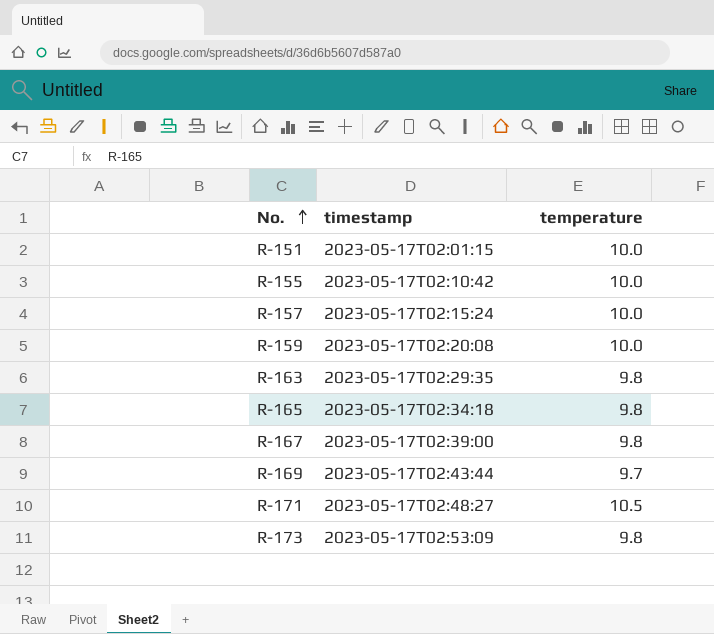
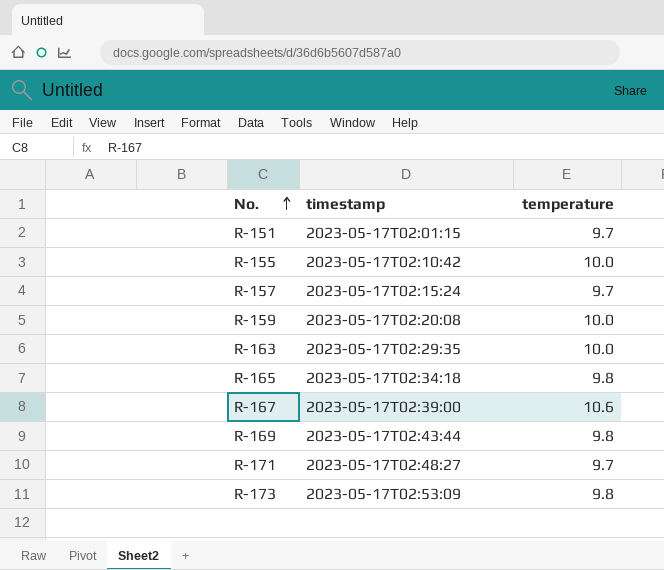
R-151 | temperature: 10.0 -> 9.7
R-157 | temperature: 10.0 -> 9.7
R-163 | temperature: 9.8 -> 10.0
R-167 | temperature: 9.8 -> 10.6
R-169 | temperature: 9.7 -> 9.8
R-171 | temperature: 10.5 -> 9.7

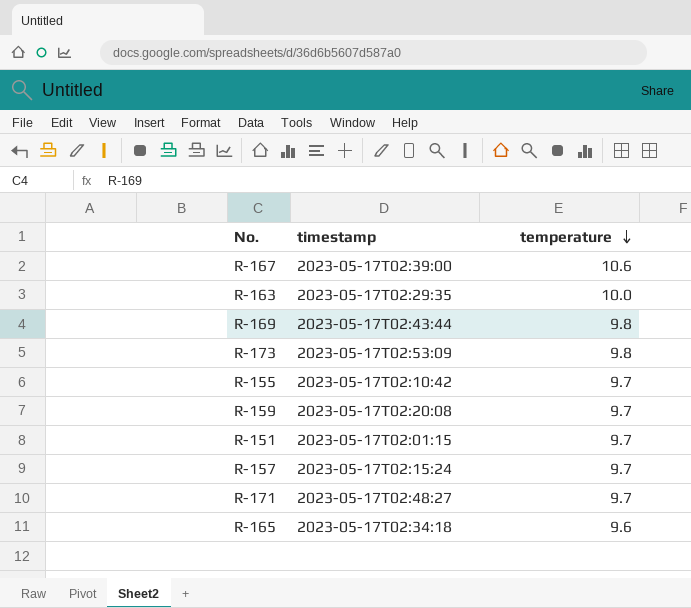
row order: No. ascending -> temperature descending
R-155 | temperature: 10.0 -> 9.7
R-159 | temperature: 10.0 -> 9.7
R-165 | temperature: 9.8 -> 9.6

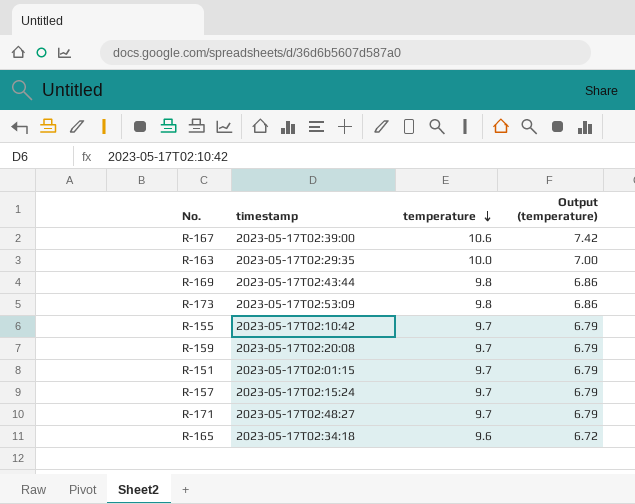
column Output (temperature) | formula: none -> [temperature] * 0.7

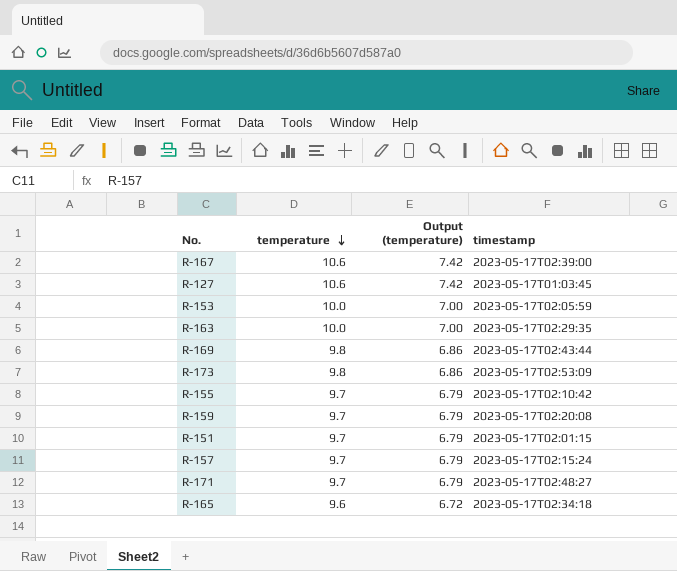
column timestamp | position: 2 -> 4
row R-127: none -> 10.6 | 7.42 | 2023-05-17T01:03:45
row R-153: none -> 10.0 | 7.00 | 2023-05-17T02:05:59

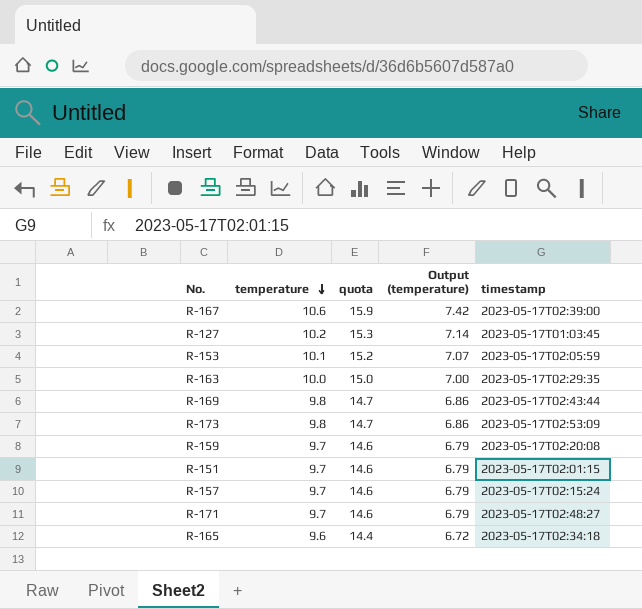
column quota | formula: none -> [temperature] * 1.5
row R-155: 9.7 | 6.79 | 2023-05-17T02:10:42 -> none
R-127 | temperature: 10.6 -> 10.2
R-127 | Output (temperature): 7.42 -> 7.14
R-153 | temperature: 10.0 -> 10.1
R-153 | Output (temperature): 7.00 -> 7.07

